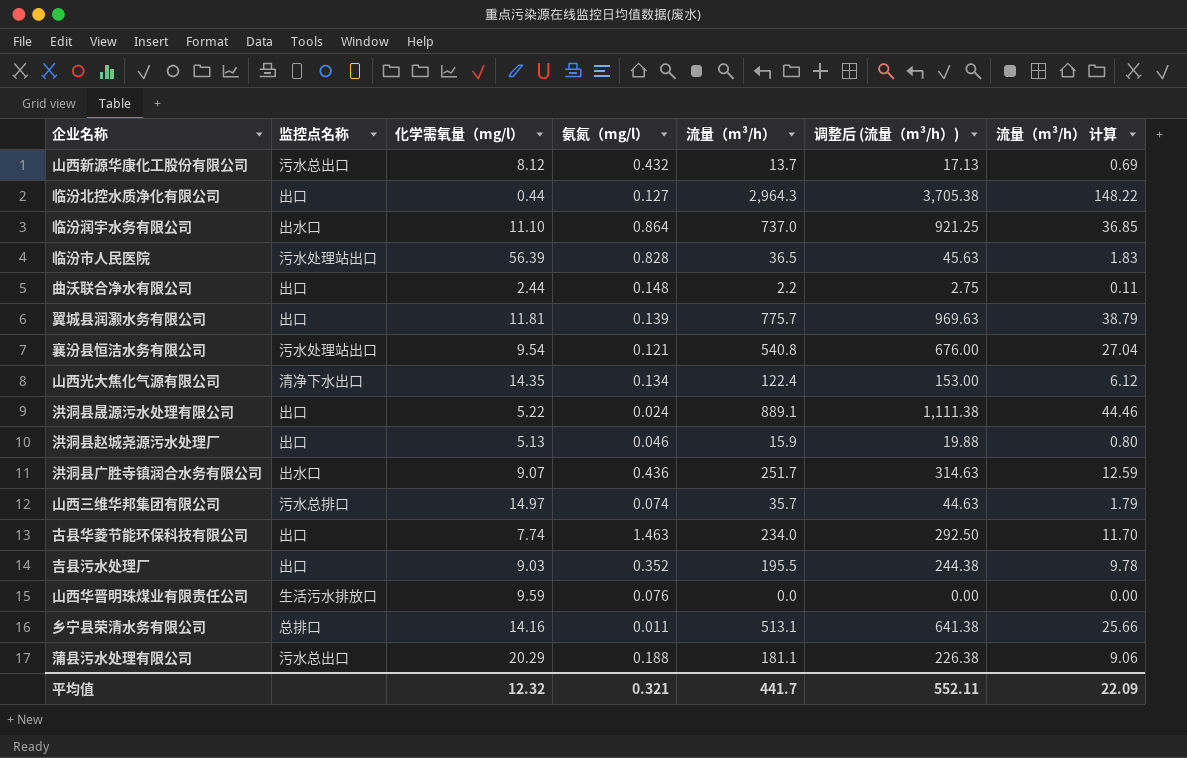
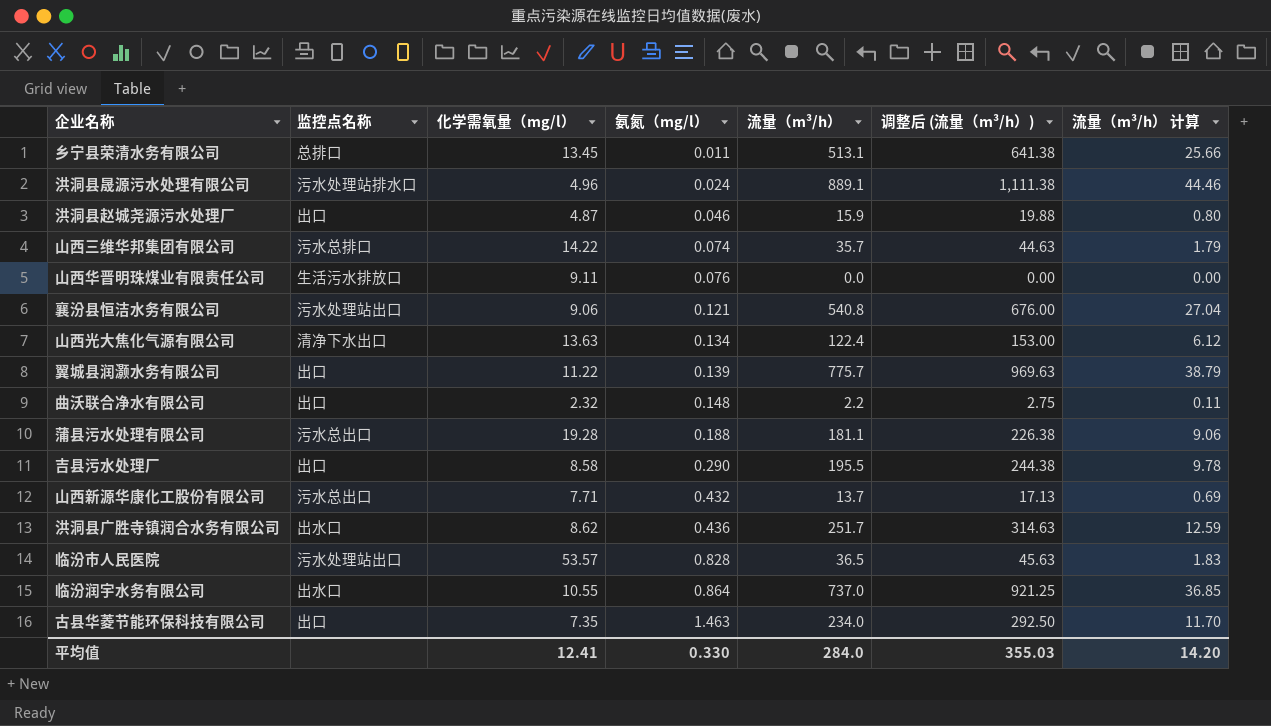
row order: none -> 氨氮（mg/l） ascending
row 临汾北控水质净化有限公司: 出口 | 0.44 | 0.127 | 2,964.3 | 3,705.38 | 148.22 -> none
乡宁县荣清水务有限公司 | 化学需氧量（mg/l）: 14.16 -> 13.45
洪洞县晟源污水处理有限公司 | 监控点名称: 出口 -> 污水处理站排水口
洪洞县晟源污水处理有限公司 | 化学需氧量（mg/l）: 5.22 -> 4.96
洪洞县赵城尧源污水处理厂 | 化学需氧量（mg/l）: 5.13 -> 4.87
山西三维华邦集团有限公司 | 化学需氧量（mg/l）: 14.97 -> 14.22
山西华晋明珠煤业有限责任公司 | 化学需氧量（mg/l）: 9.59 -> 9.11
襄汾县恒洁水务有限公司 | 化学需氧量（mg/l）: 9.54 -> 9.06
山西光大焦化气源有限公司 | 化学需氧量（mg/l）: 14.35 -> 13.63
翼城县润灏水务有限公司 | 化学需氧量（mg/l）: 11.81 -> 11.22
曲沃联合净水有限公司 | 化学需氧量（mg/l）: 2.44 -> 2.32
蒲县污水处理有限公司 | 化学需氧量（mg/l）: 20.29 -> 19.28
吉县污水处理厂 | 化学需氧量（mg/l）: 9.03 -> 8.58
吉县污水处理厂 | 氨氮（mg/l）: 0.352 -> 0.290
山西新源华康化工股份有限公司 | 化学需氧量（mg/l）: 8.12 -> 7.71
洪洞县广胜寺镇润合水务有限公司 | 化学需氧量（mg/l）: 9.07 -> 8.62
临汾市人民医院 | 化学需氧量（mg/l）: 56.39 -> 53.57
临汾润宇水务有限公司 | 化学需氧量（mg/l）: 11.10 -> 10.55
古县华菱节能环保科技有限公司 | 化学需氧量（mg/l）: 7.74 -> 7.35
平均值 | 化学需氧量（mg/l）: 12.32 -> 12.41
平均值 | 氨氮（mg/l）: 0.321 -> 0.330
平均值 | 流量（m³/h）: 441.7 -> 284.0
平均值 | 调整后 (流量（m³/h）): 552.11 -> 355.03
平均值 | 流量（m³/h） 计算: 22.09 -> 14.20

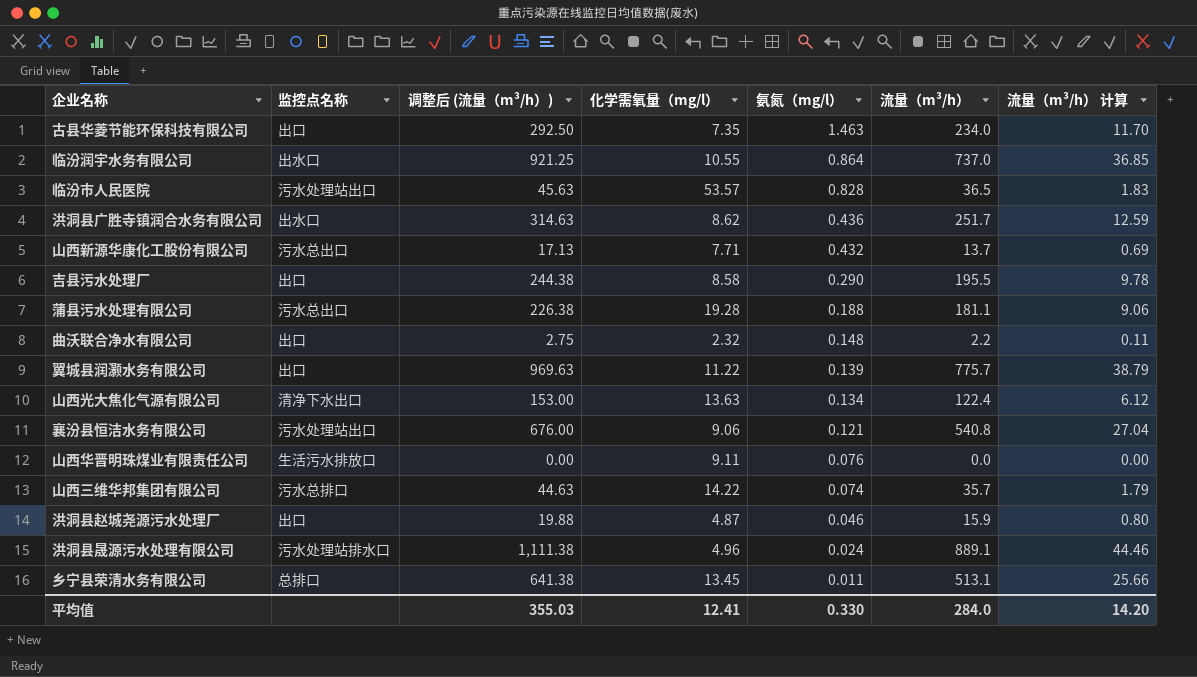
row order: 氨氮（mg/l） ascending -> 氨氮（mg/l） descending
column 调整后 (流量（m³/h）) | position: 6 -> 3

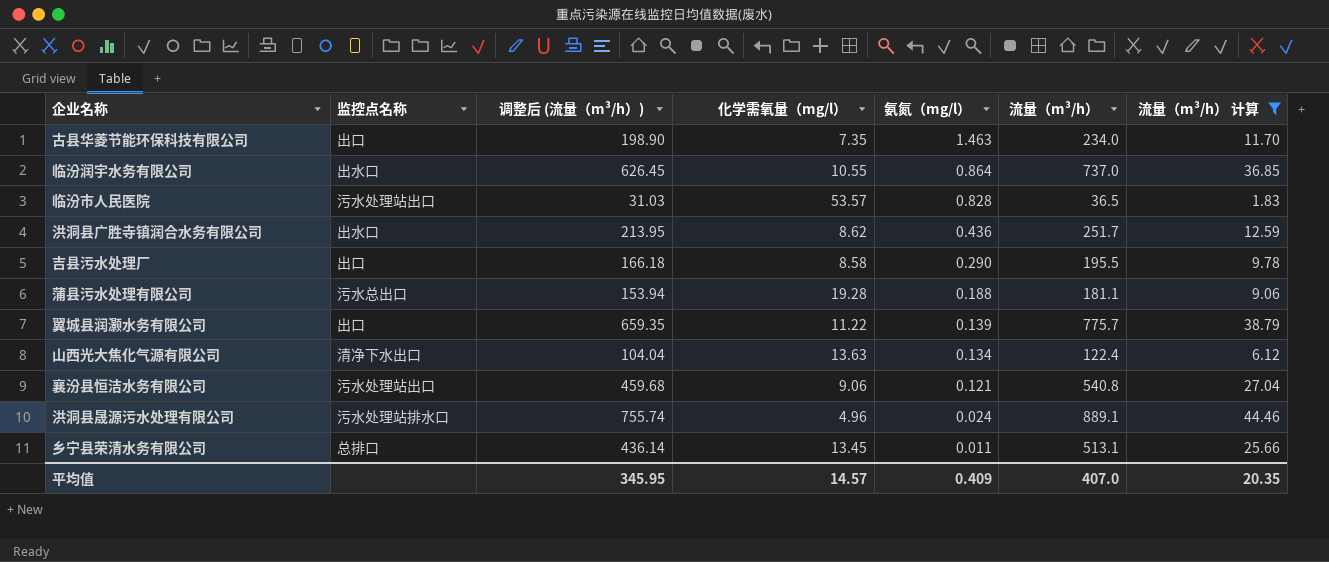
filter: none -> 流量（m³/h） 计算 >= 1.83
column 调整后 (流量（m³/h）) | formula: [流量（m³/h）] * 1.25 -> [流量（m³/h）] * 0.85
平均值 | 调整后 (流量（m³/h）): 355.03 -> 345.95
平均值 | 化学需氧量（mg/l）: 12.41 -> 14.57
平均值 | 氨氮（mg/l）: 0.330 -> 0.409
平均值 | 流量（m³/h）: 284.0 -> 407.0
平均值 | 流量（m³/h） 计算: 14.20 -> 20.35

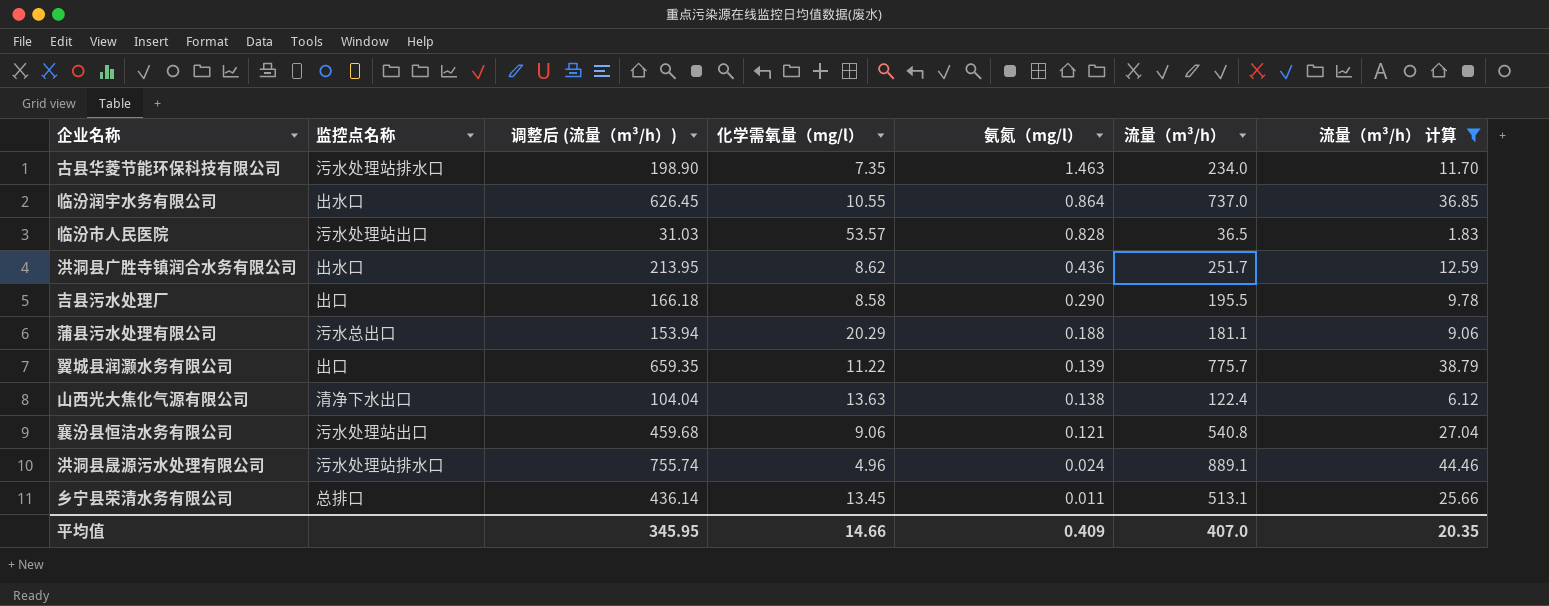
古县华菱节能环保科技有限公司 | 监控点名称: 出口 -> 污水处理站排水口
蒲县污水处理有限公司 | 化学需氧量（mg/l）: 19.28 -> 20.29
山西光大焦化气源有限公司 | 氨氮（mg/l）: 0.134 -> 0.138
平均值 | 化学需氧量（mg/l）: 14.57 -> 14.66

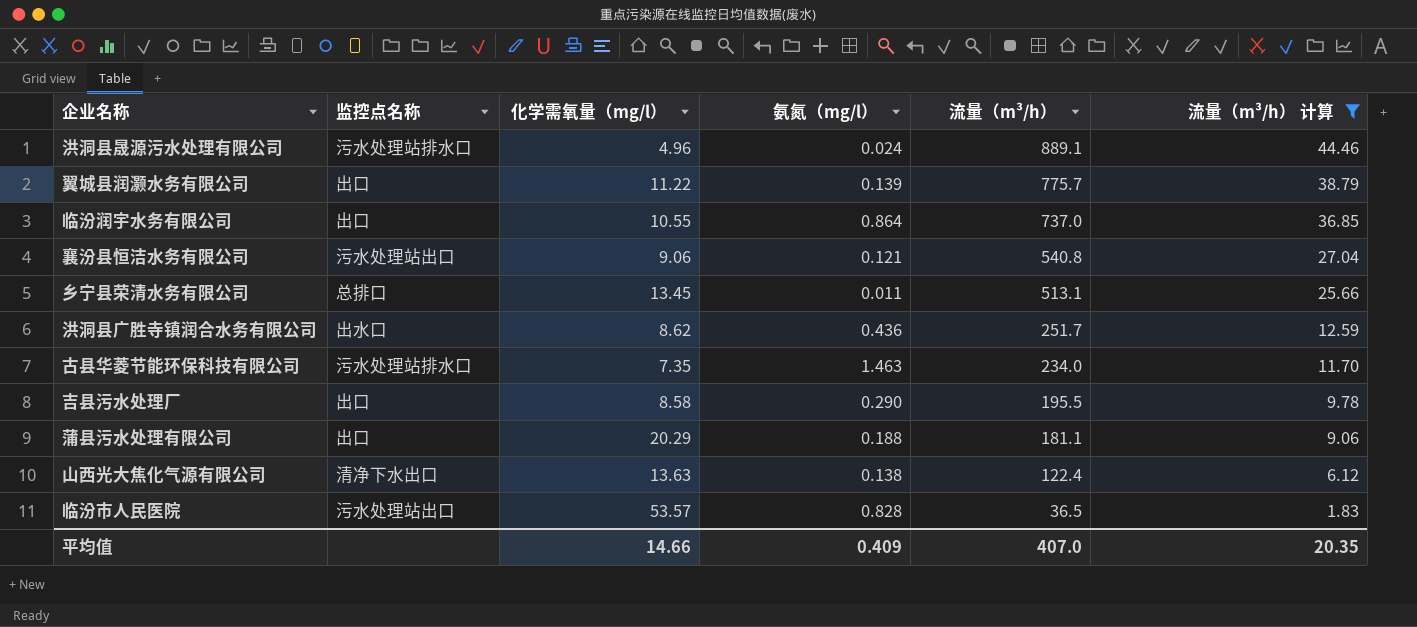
row order: 氨氮（mg/l） descending -> 流量（m³/h） descending
column 调整后 (流量（m³/h）) | formula: [流量（m³/h）] * 0.85 -> none
临汾润宇水务有限公司 | 监控点名称: 出水口 -> 出口
蒲县污水处理有限公司 | 监控点名称: 污水总出口 -> 出口

